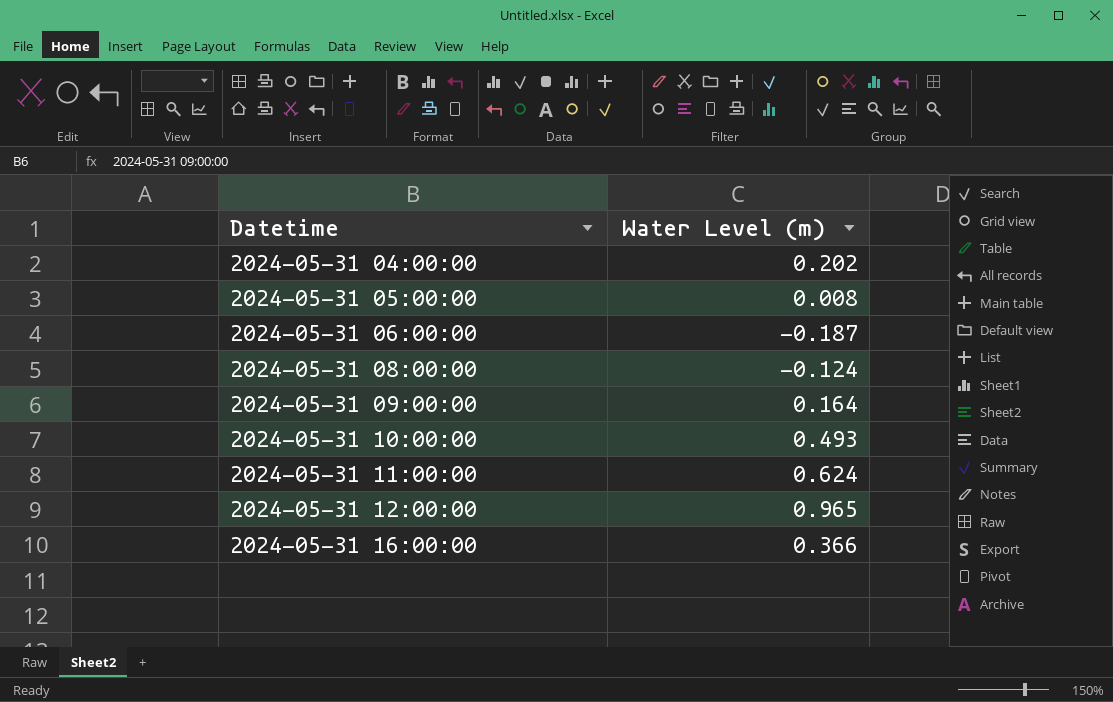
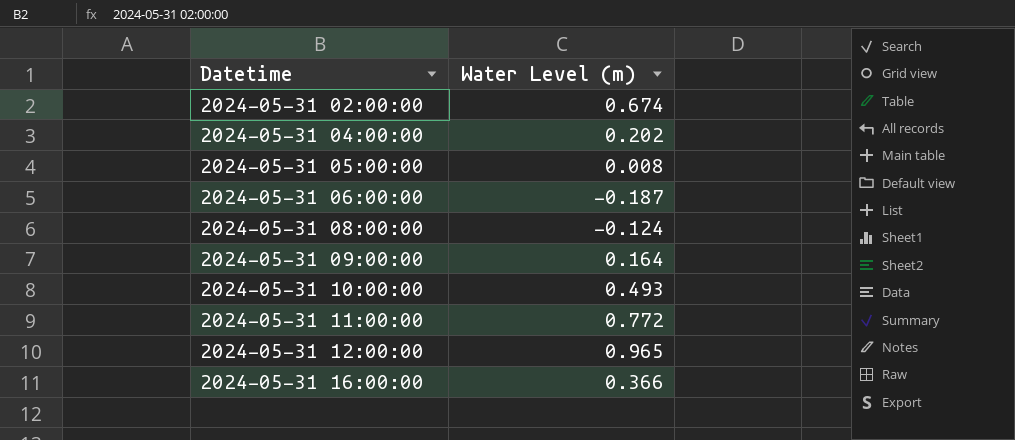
row 2024-05-31 02:00:00: none -> 0.674
2024-05-31 11:00:00 | Water Level (m): 0.624 -> 0.772

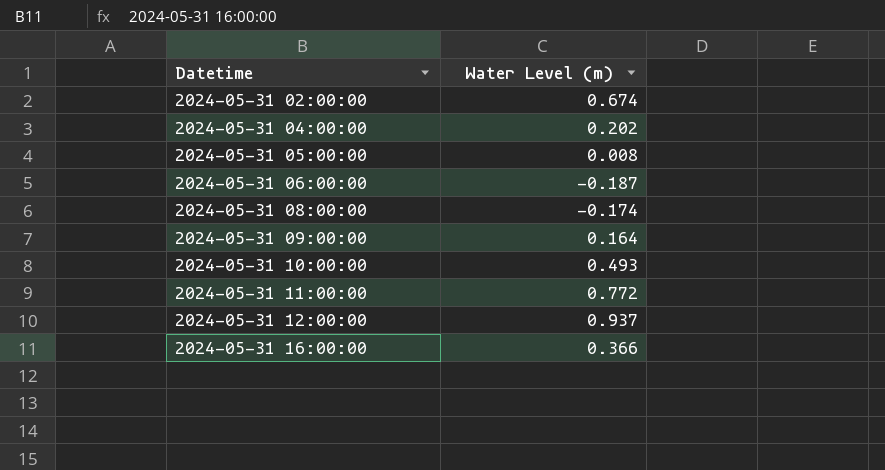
2024-05-31 08:00:00 | Water Level (m): -0.124 -> -0.174
2024-05-31 12:00:00 | Water Level (m): 0.965 -> 0.937

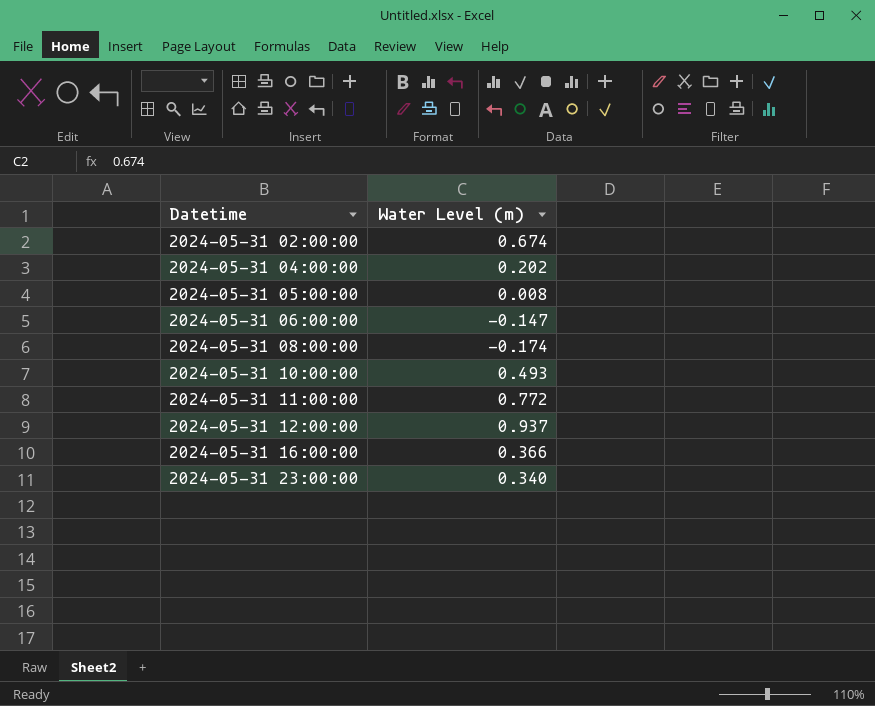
row 2024-05-31 09:00:00: 0.164 -> none
2024-05-31 06:00:00 | Water Level (m): -0.187 -> -0.147
row 2024-05-31 23:00:00: none -> 0.340

